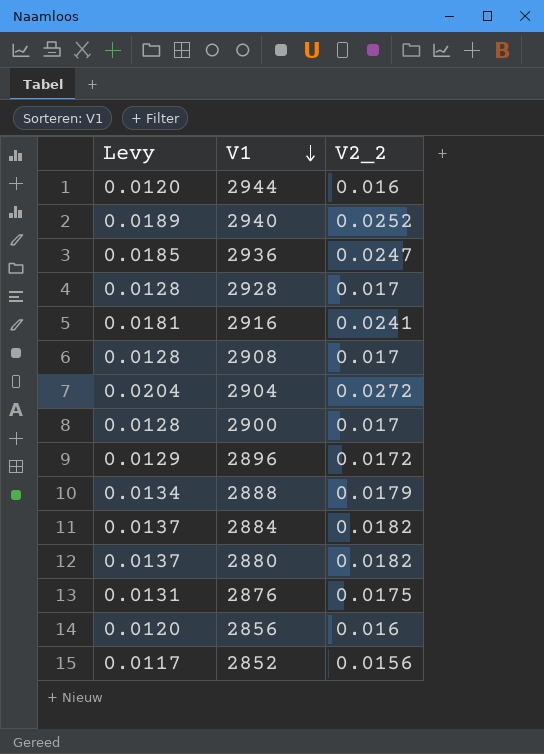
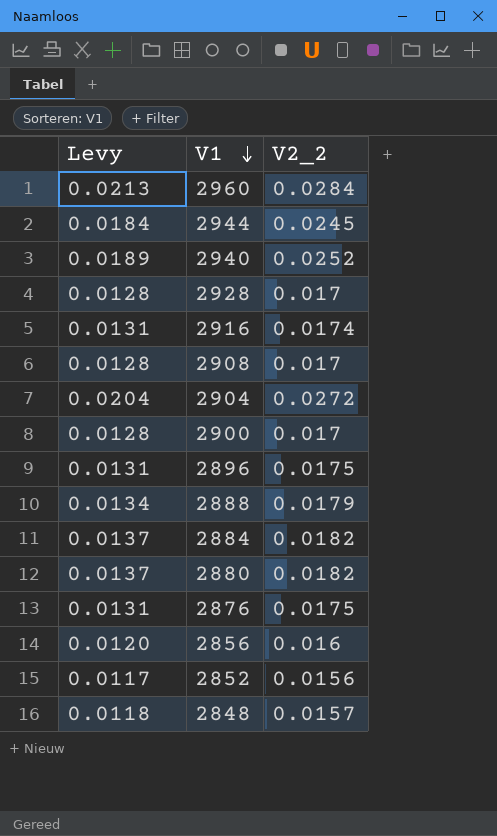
row 2936: 0.0185 | 0.0247 -> none
row 2960: none -> 0.0213 | 0.0284
2944 | Levy: 0.0120 -> 0.0184
2944 | V2_2: 0.016 -> 0.0245
2916 | Levy: 0.0181 -> 0.0131
2916 | V2_2: 0.0241 -> 0.0174
2896 | Levy: 0.0129 -> 0.0131
2896 | V2_2: 0.0172 -> 0.0175
row 2848: none -> 0.0118 | 0.0157

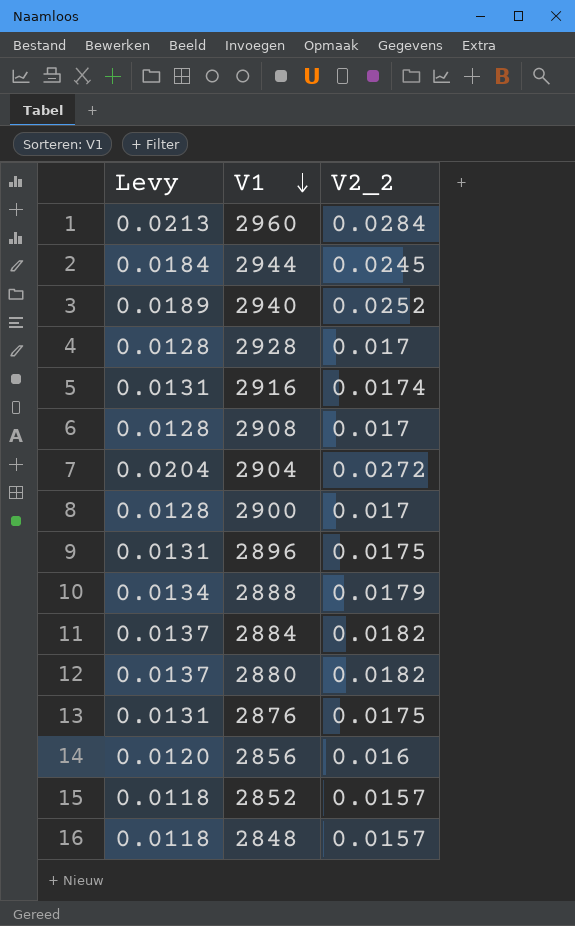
2852 | Levy: 0.0117 -> 0.0118
2852 | V2_2: 0.0156 -> 0.0157

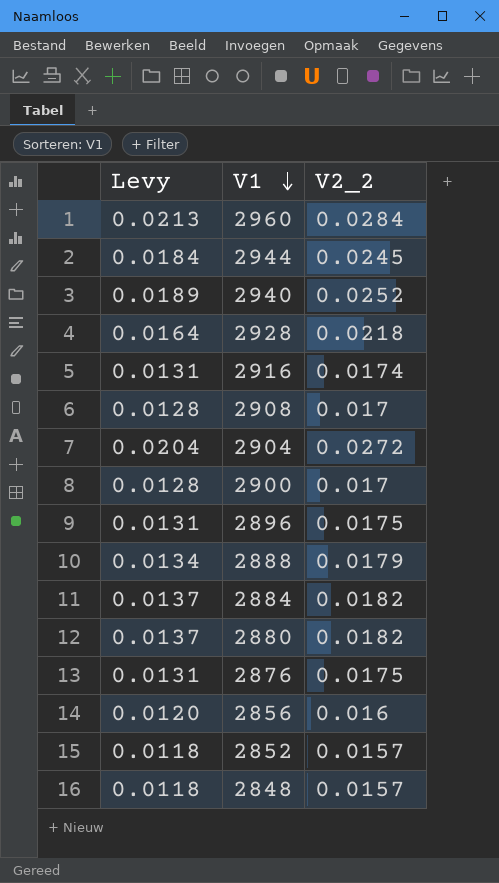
2928 | Levy: 0.0128 -> 0.0164
2928 | V2_2: 0.017 -> 0.0218

